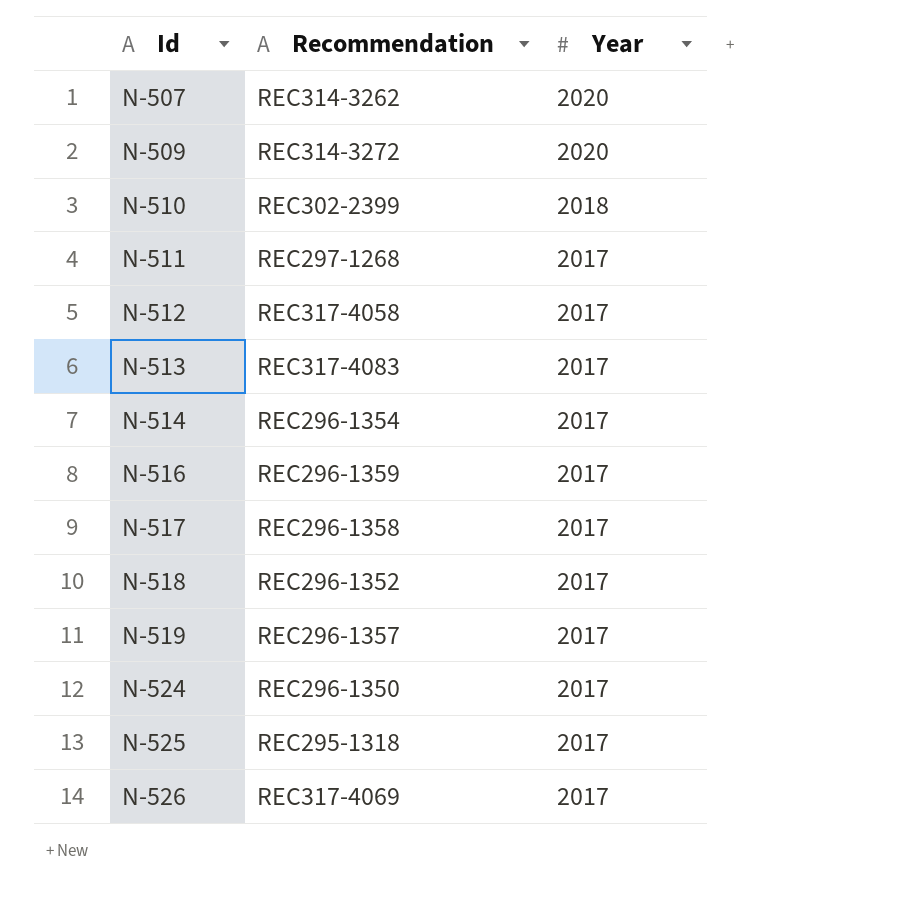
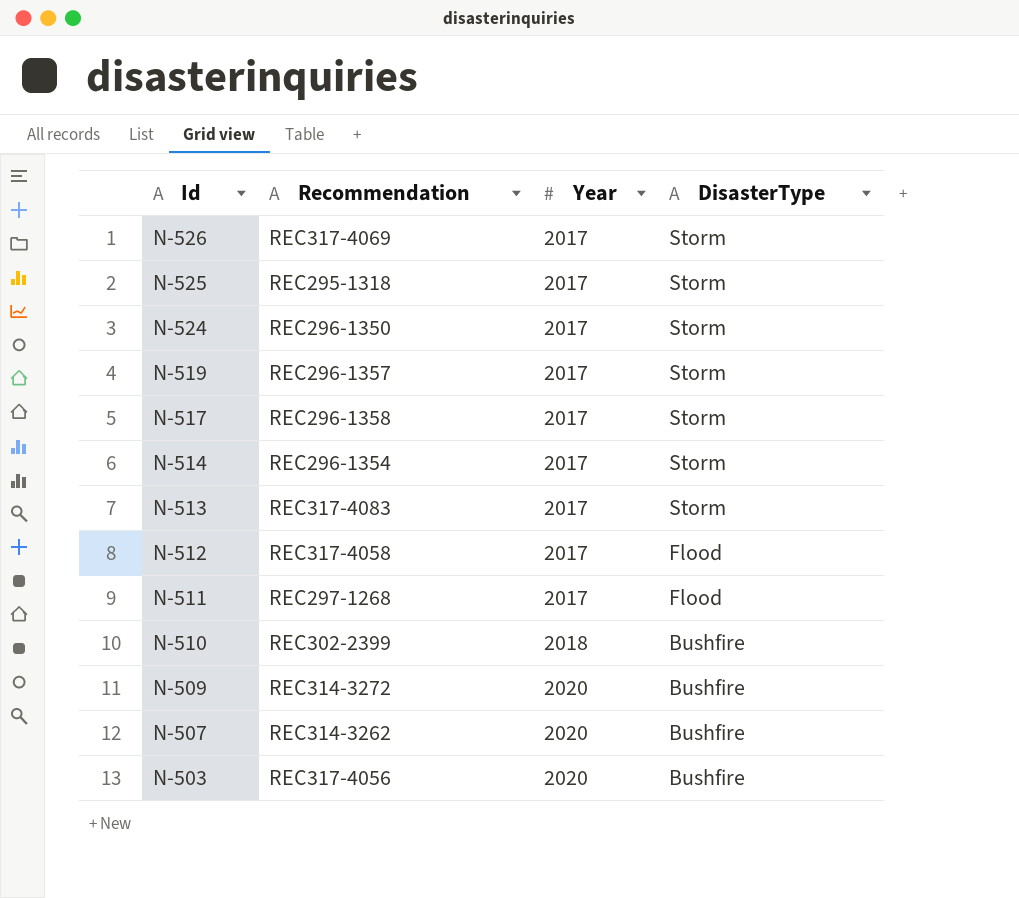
row order: Id ascending -> Id descending
column DisasterType | position: none -> 4
row N-516: REC296-1359 | 2017 -> none
row N-518: REC296-1352 | 2017 -> none
row N-503: none -> REC317-4056 | 2020 | Bushfire

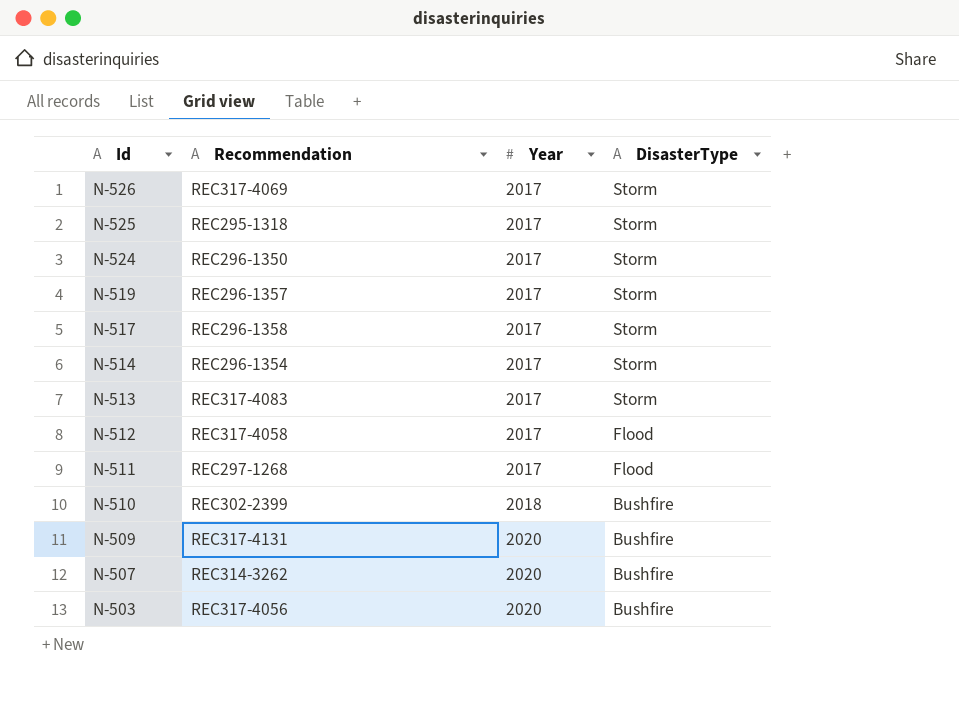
N-509 | Recommendation: REC314-3272 -> REC317-4131

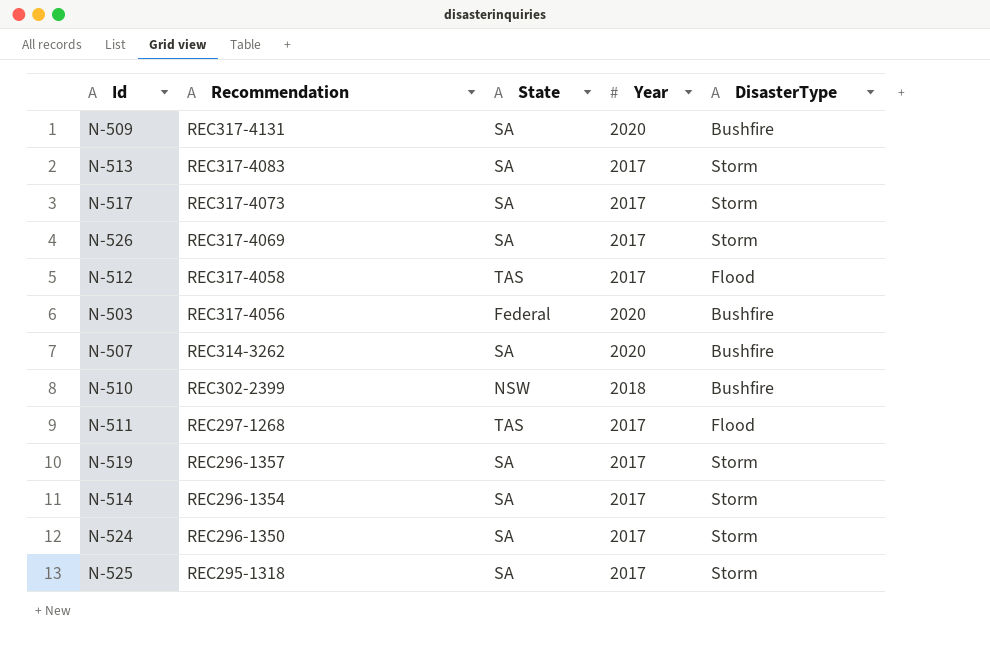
row order: Id descending -> Recommendation descending
column State | position: none -> 3
N-517 | Recommendation: REC296-1358 -> REC317-4073

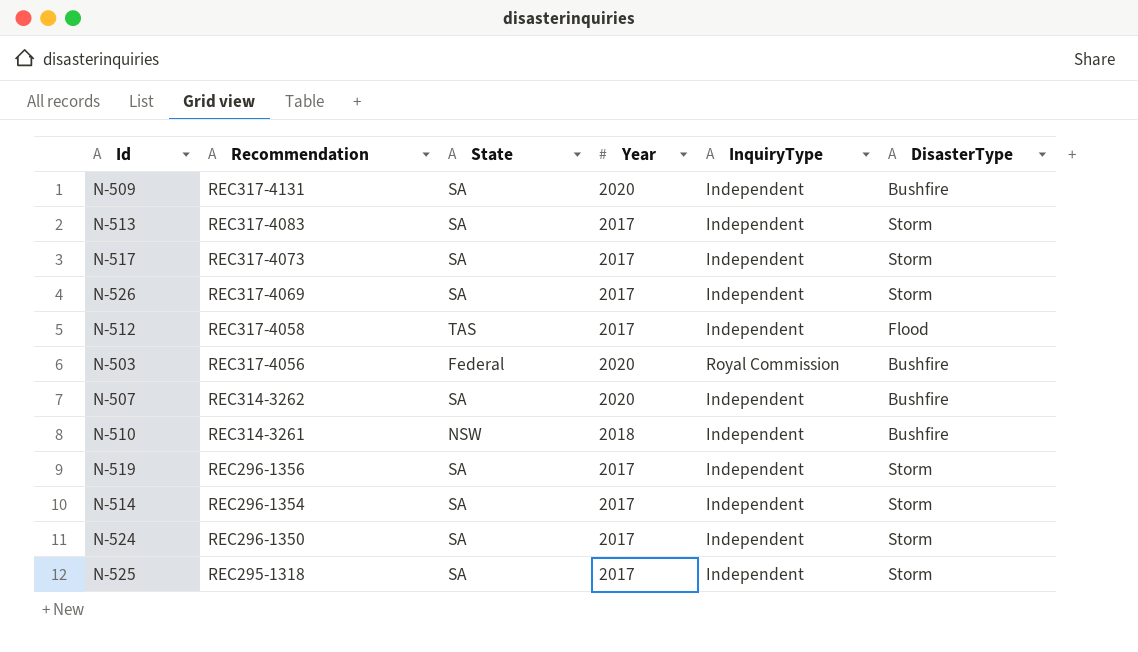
column InquiryType | position: none -> 5
row N-511: REC297-1268 | TAS | 2017 | Flood -> none
N-510 | Recommendation: REC302-2399 -> REC314-3261
N-519 | Recommendation: REC296-1357 -> REC296-1356

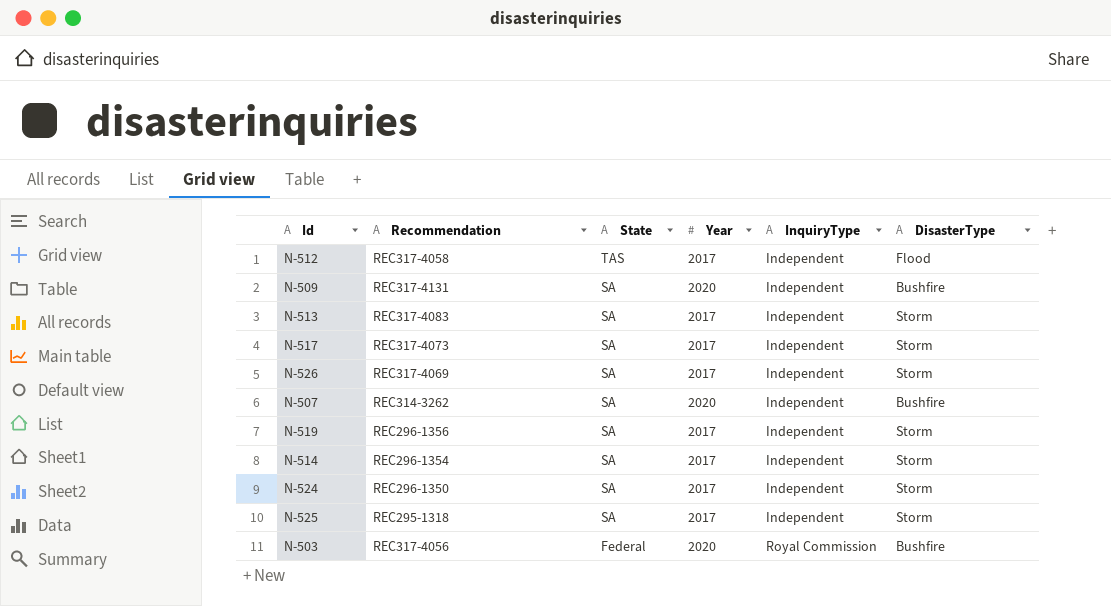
row order: Recommendation descending -> State descending
row N-510: REC314-3261 | NSW | 2018 | Independent | Bushfire -> none

